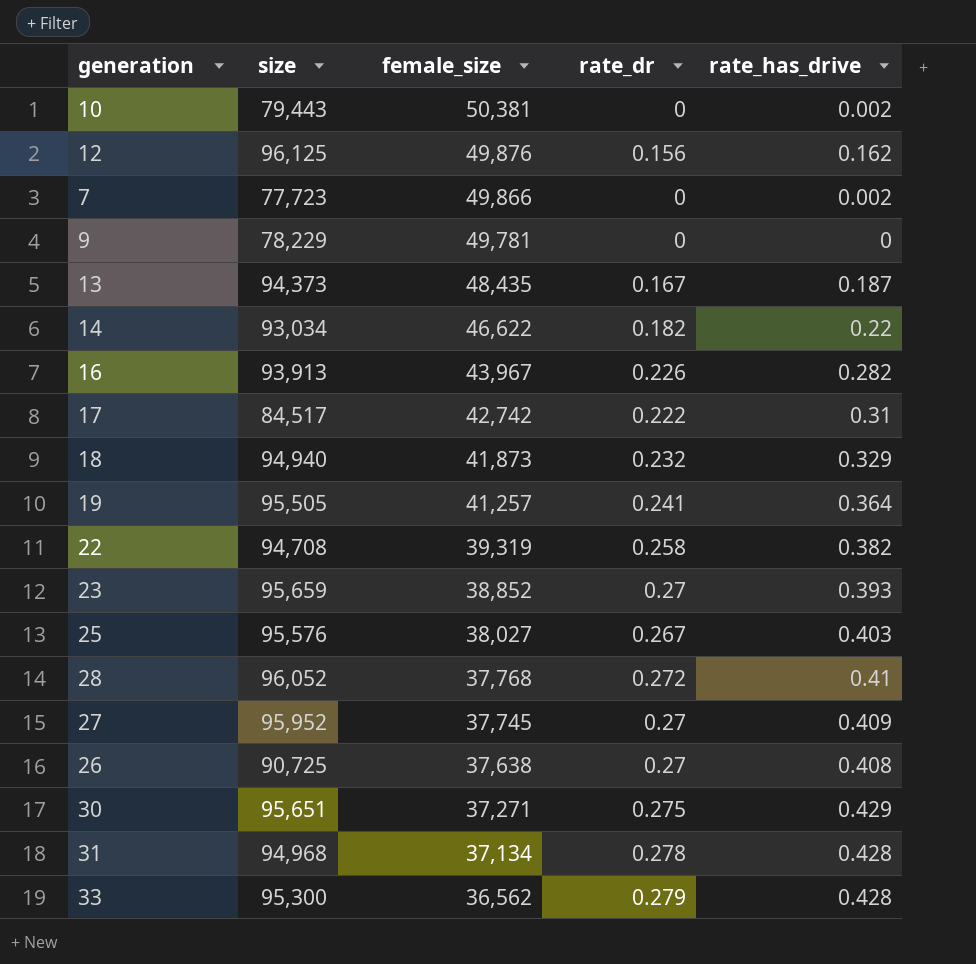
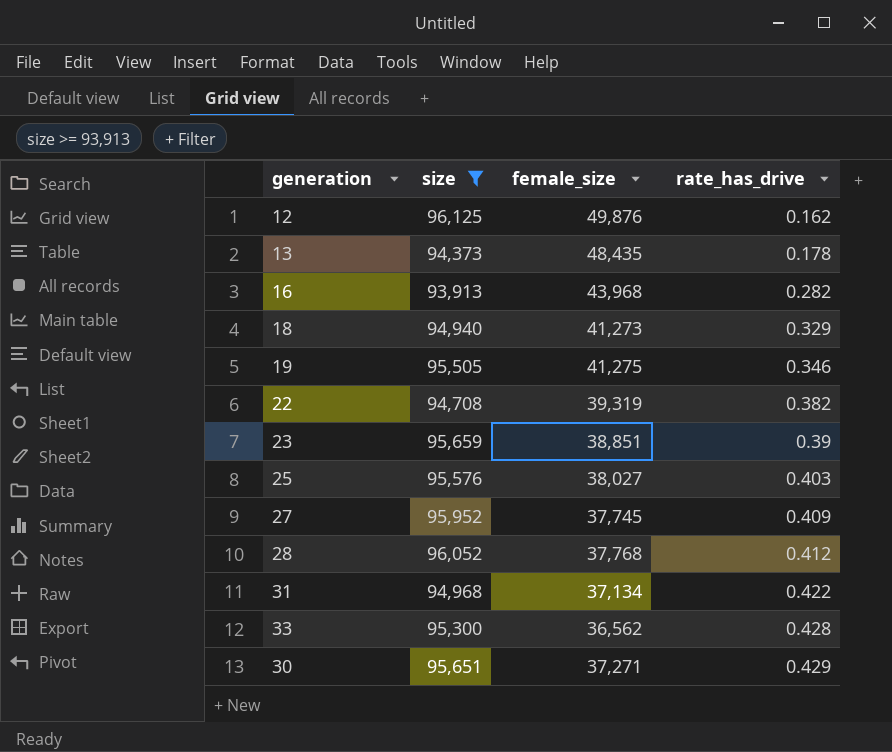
filter: none -> size >= 93,913
row order: female_size descending -> rate_has_drive ascending
column rate_dr | position: 4 -> none
13 | rate_has_drive: 0.187 -> 0.178
16 | female_size: 43,967 -> 43,968
18 | female_size: 41,873 -> 41,273
19 | female_size: 41,257 -> 41,275
19 | rate_has_drive: 0.364 -> 0.346
23 | female_size: 38,852 -> 38,851
23 | rate_has_drive: 0.393 -> 0.39
28 | rate_has_drive: 0.41 -> 0.412
31 | rate_has_drive: 0.428 -> 0.422

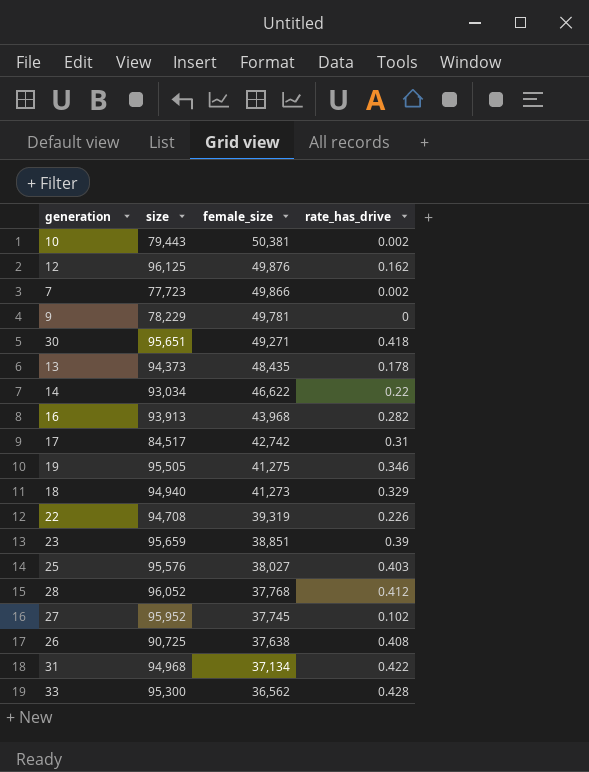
filter: size >= 93,913 -> none
row order: rate_has_drive ascending -> female_size descending
30 | female_size: 37,271 -> 49,271
30 | rate_has_drive: 0.429 -> 0.418
22 | rate_has_drive: 0.382 -> 0.226
27 | rate_has_drive: 0.409 -> 0.102

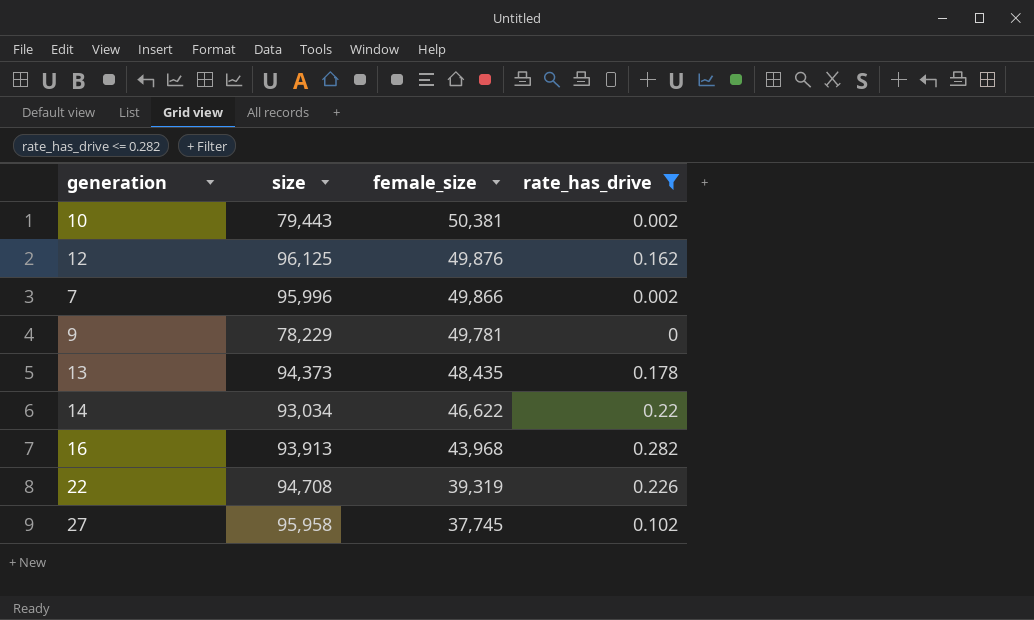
filter: none -> rate_has_drive <= 0.282
7 | size: 77,723 -> 95,996
27 | size: 95,952 -> 95,958

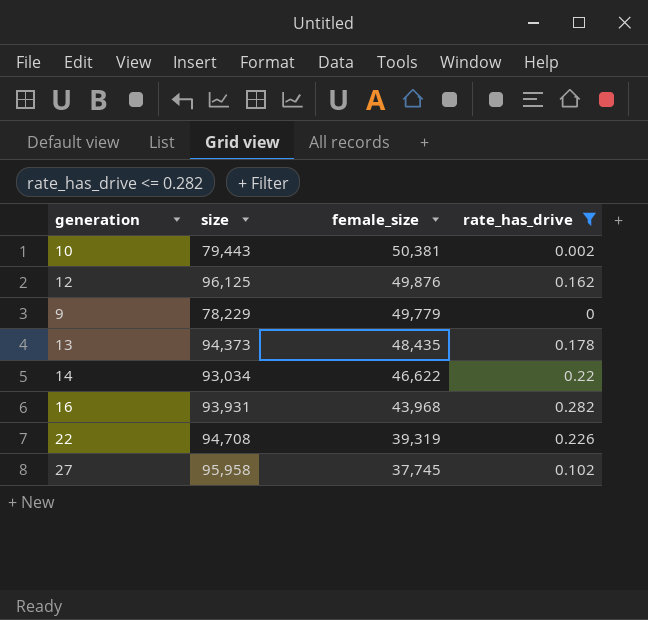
row 7: 95,996 | 49,866 | 0.002 -> none
9 | female_size: 49,781 -> 49,779
16 | size: 93,913 -> 93,931

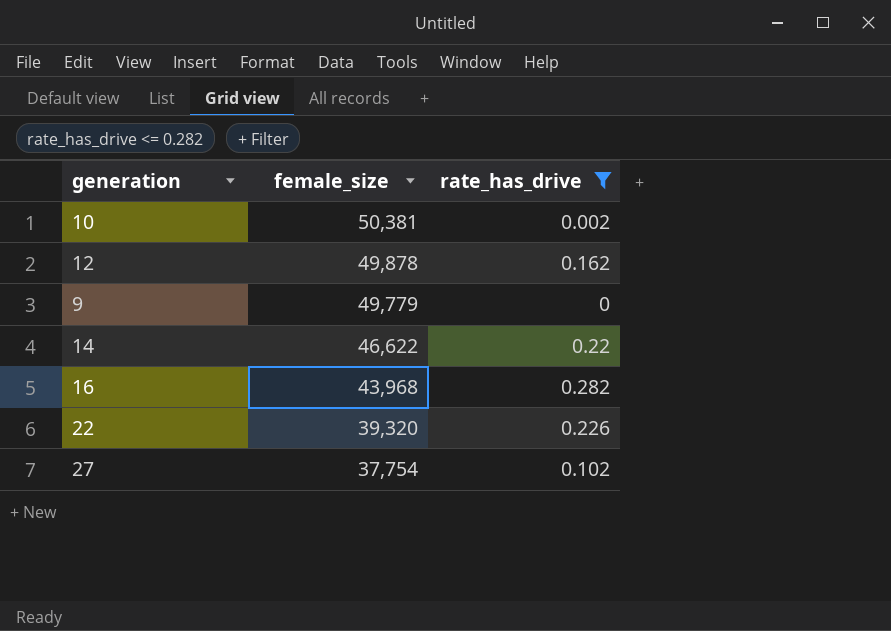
column size | position: 2 -> none
row 13: 94,373 | 48,435 | 0.178 -> none
12 | female_size: 49,876 -> 49,878
22 | female_size: 39,319 -> 39,320
27 | female_size: 37,745 -> 37,754

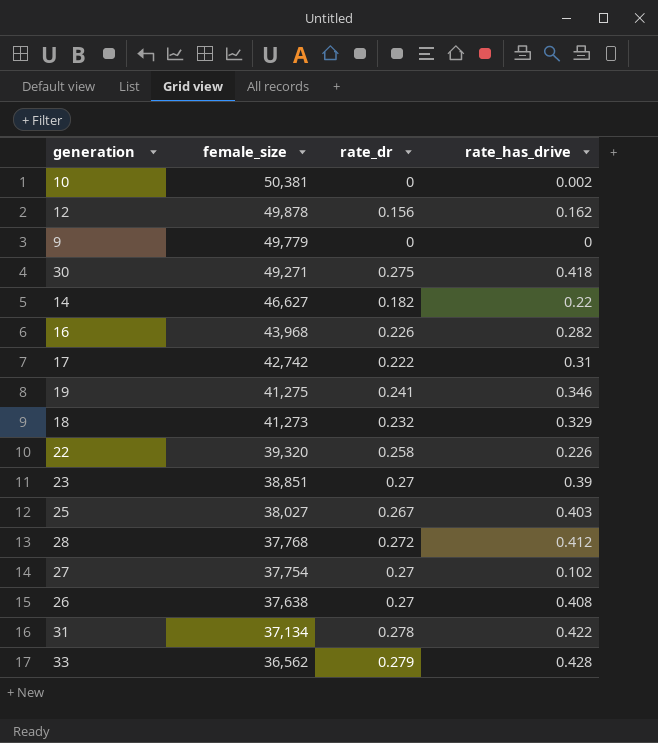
filter: rate_has_drive <= 0.282 -> none
column rate_dr | position: none -> 3
14 | female_size: 46,622 -> 46,627

